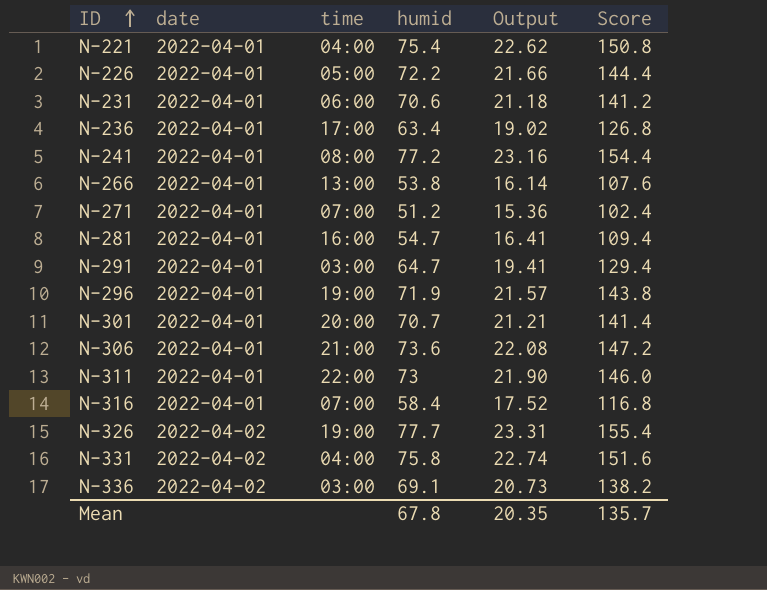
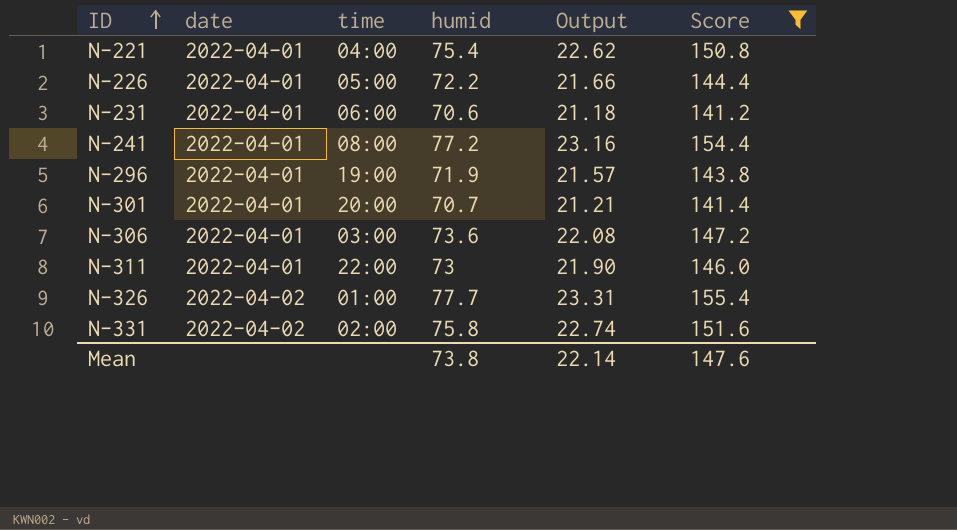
filter: none -> Score >= 141.2
N-306 | time: 21:00 -> 03:00
N-326 | time: 19:00 -> 01:00
N-331 | time: 04:00 -> 02:00
Mean | humid: 67.8 -> 73.8
Mean | Output: 20.35 -> 22.14
Mean | Score: 135.7 -> 147.6

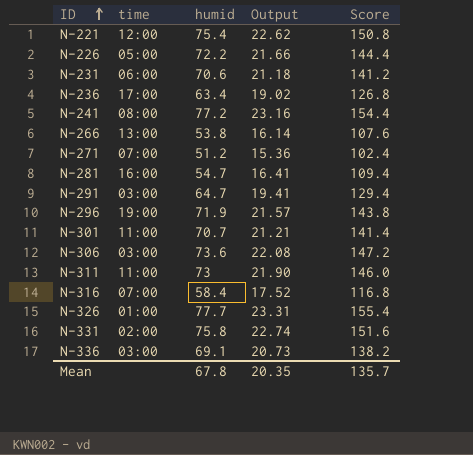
filter: Score >= 141.2 -> none
column date | position: 2 -> none
N-221 | time: 04:00 -> 12:00
N-301 | time: 20:00 -> 11:00
N-311 | time: 22:00 -> 11:00
Mean | humid: 73.8 -> 67.8
Mean | Output: 22.14 -> 20.35
Mean | Score: 147.6 -> 135.7

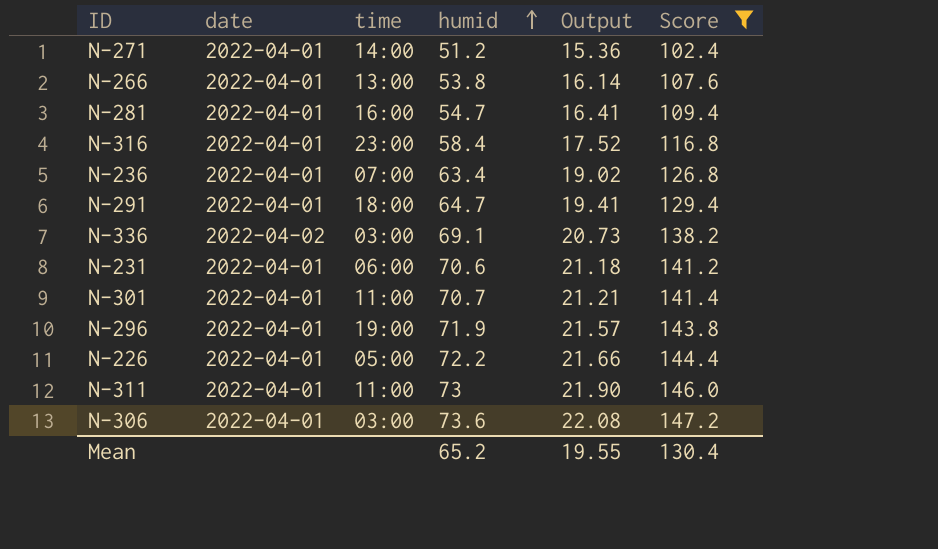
filter: none -> Score <= 147.2
row order: ID ascending -> humid ascending
column date | position: none -> 2
N-271 | time: 07:00 -> 14:00
N-316 | time: 07:00 -> 23:00
N-236 | time: 17:00 -> 07:00
N-291 | time: 03:00 -> 18:00
Mean | humid: 67.8 -> 65.2
Mean | Output: 20.35 -> 19.55
Mean | Score: 135.7 -> 130.4

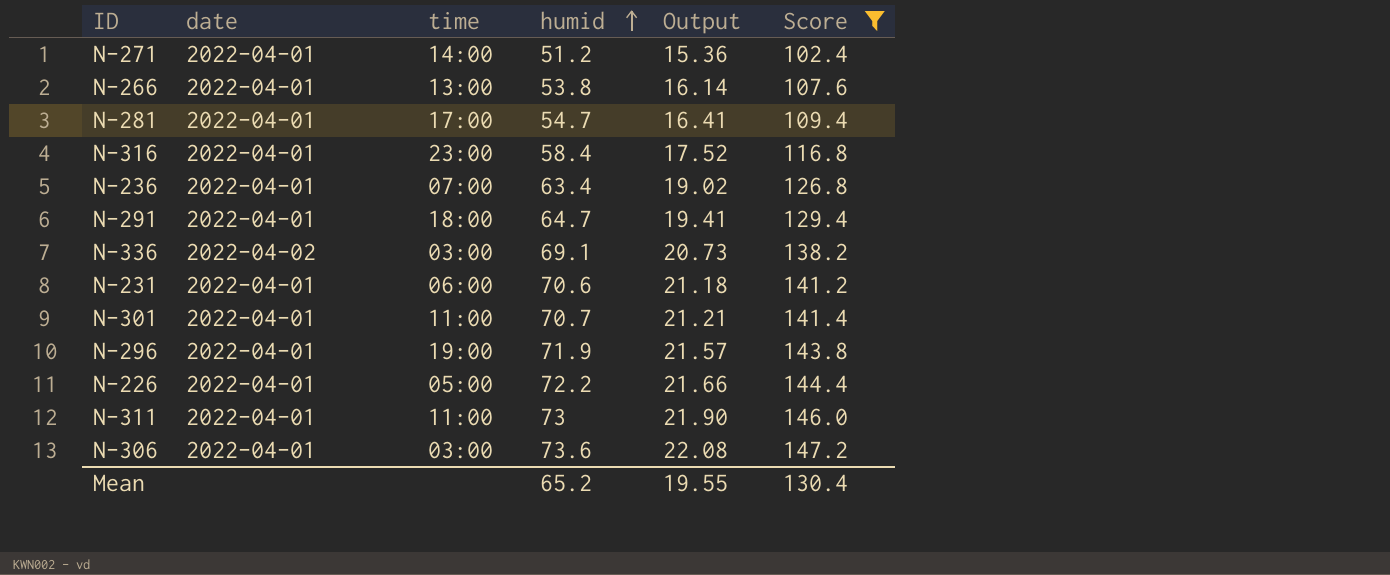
N-281 | time: 16:00 -> 17:00

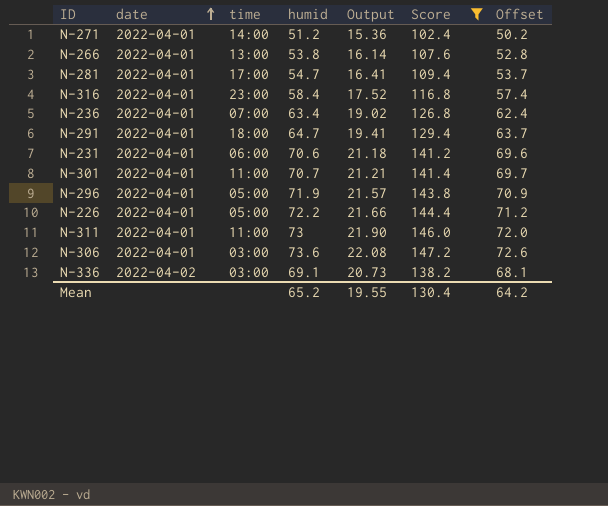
row order: humid ascending -> date ascending
column Offset | formula: none -> [humid] - 1
N-296 | time: 19:00 -> 05:00

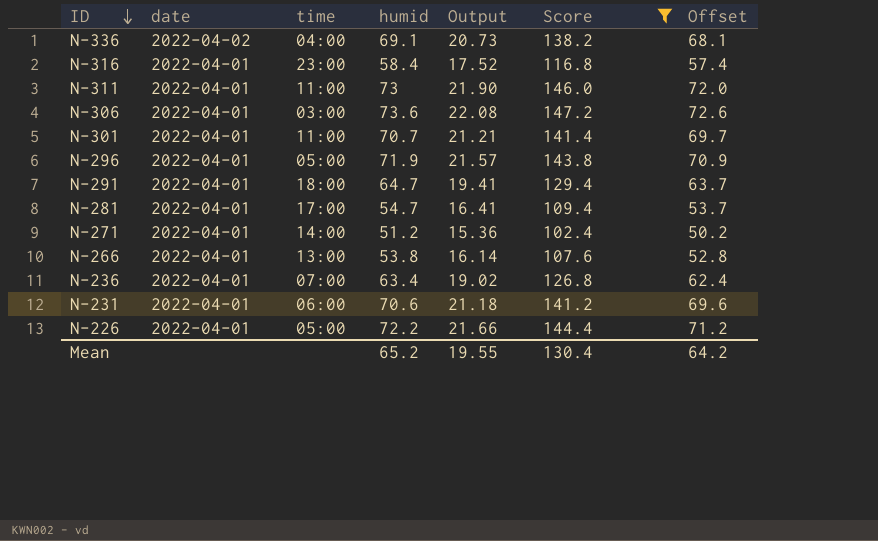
row order: date ascending -> ID descending
N-336 | time: 03:00 -> 04:00

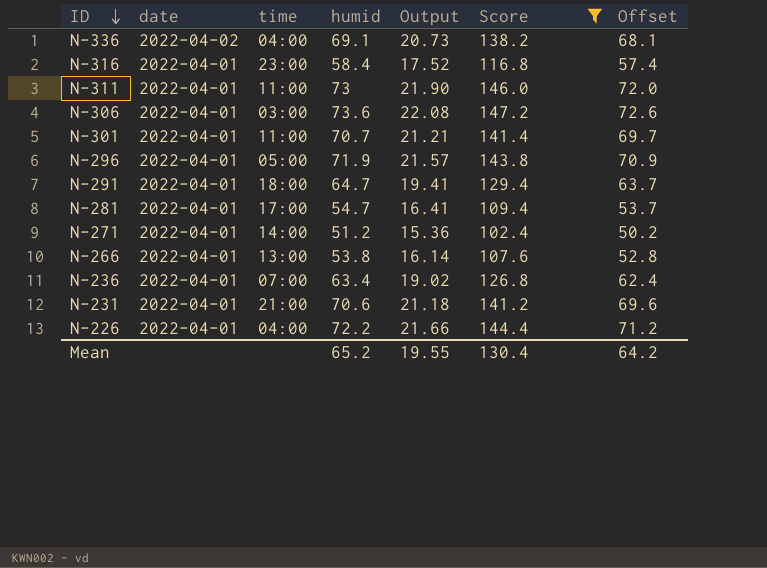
N-231 | time: 06:00 -> 21:00
N-226 | time: 05:00 -> 04:00

